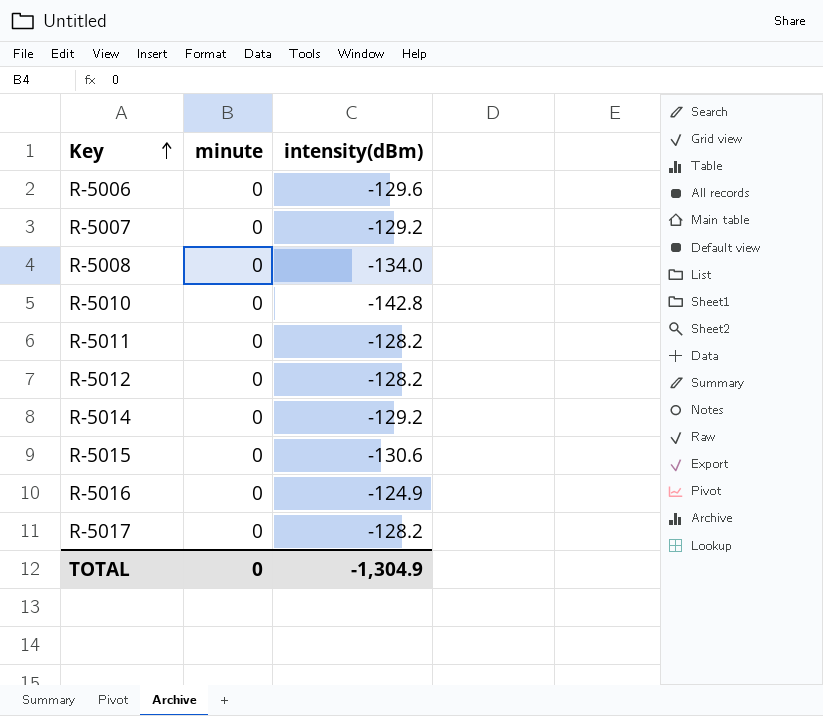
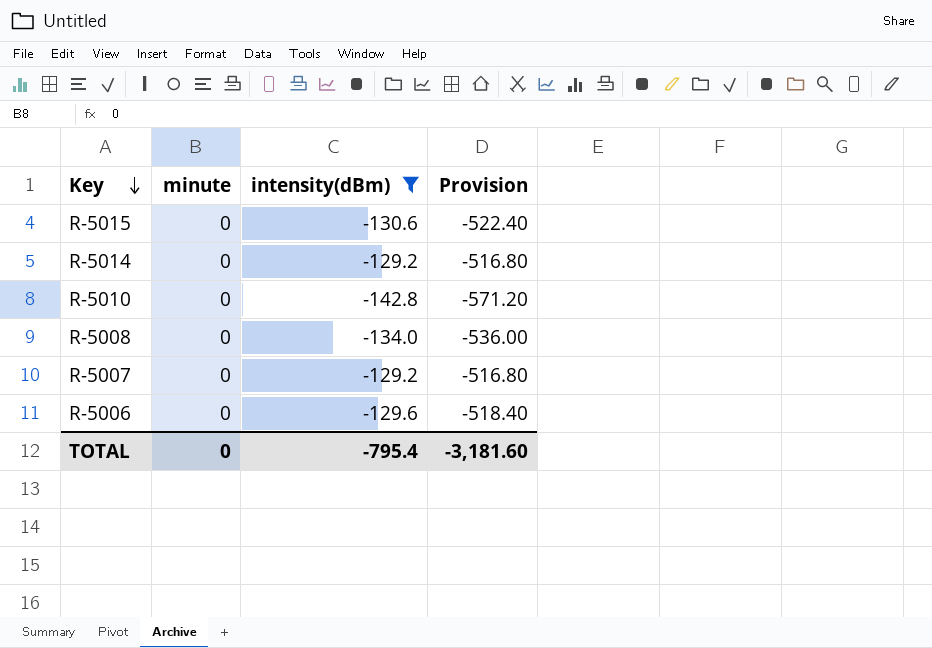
filter: none -> intensity(dBm) <= -129.2
row order: Key ascending -> Key descending
column Provision | formula: none -> [intensity(dBm)] * 4
TOTAL | intensity(dBm): -1,304.9 -> -795.4

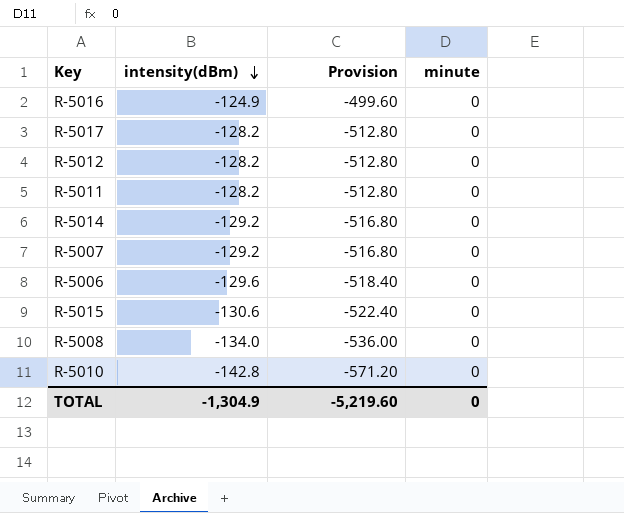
filter: intensity(dBm) <= -129.2 -> none
row order: Key descending -> intensity(dBm) descending
column minute | position: 2 -> 4
TOTAL | intensity(dBm): -795.4 -> -1,304.9
TOTAL | Provision: -3,181.60 -> -5,219.60

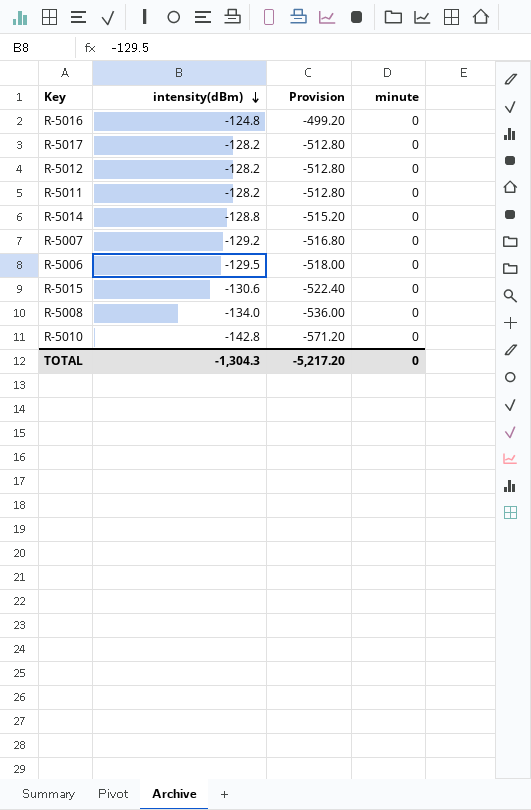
R-5016 | intensity(dBm): -124.9 -> -124.8
R-5016 | Provision: -499.60 -> -499.20
R-5014 | intensity(dBm): -129.2 -> -128.8
R-5014 | Provision: -516.80 -> -515.20
R-5006 | intensity(dBm): -129.6 -> -129.5
R-5006 | Provision: -518.40 -> -518.00
TOTAL | intensity(dBm): -1,304.9 -> -1,304.3
TOTAL | Provision: -5,219.60 -> -5,217.20

